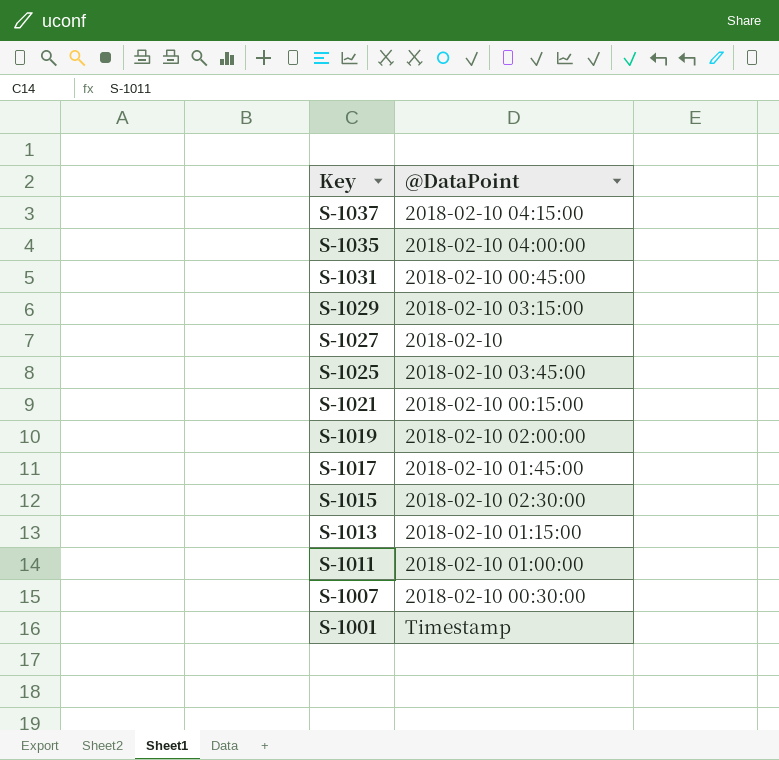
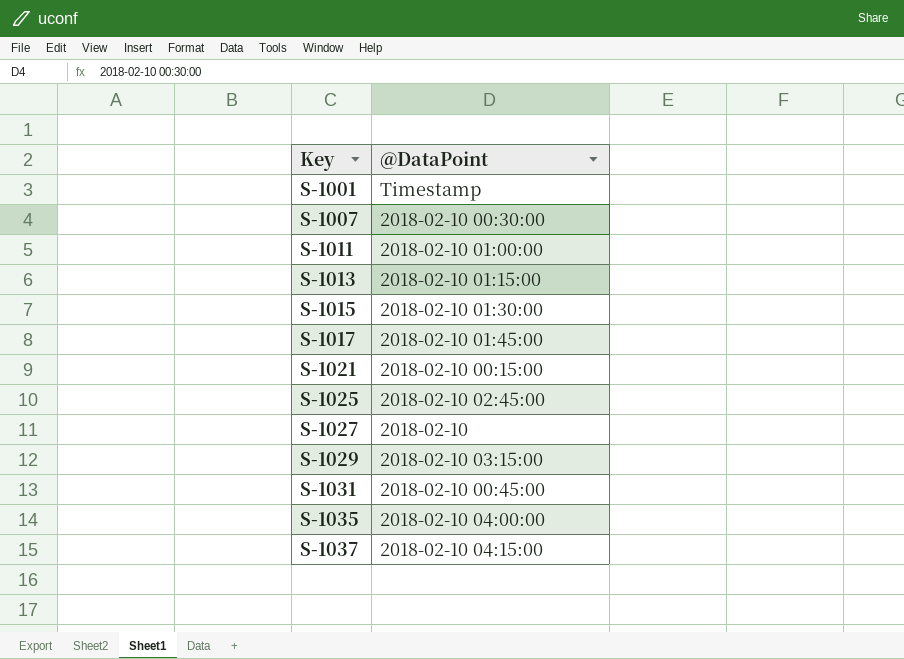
row order: Key descending -> Key ascending
row S-1019: 2018-02-10 02:00:00 -> none
S-1015 | @DataPoint: 2018-02-10 02:30:00 -> 2018-02-10 01:30:00
S-1025 | @DataPoint: 2018-02-10 03:45:00 -> 2018-02-10 02:45:00

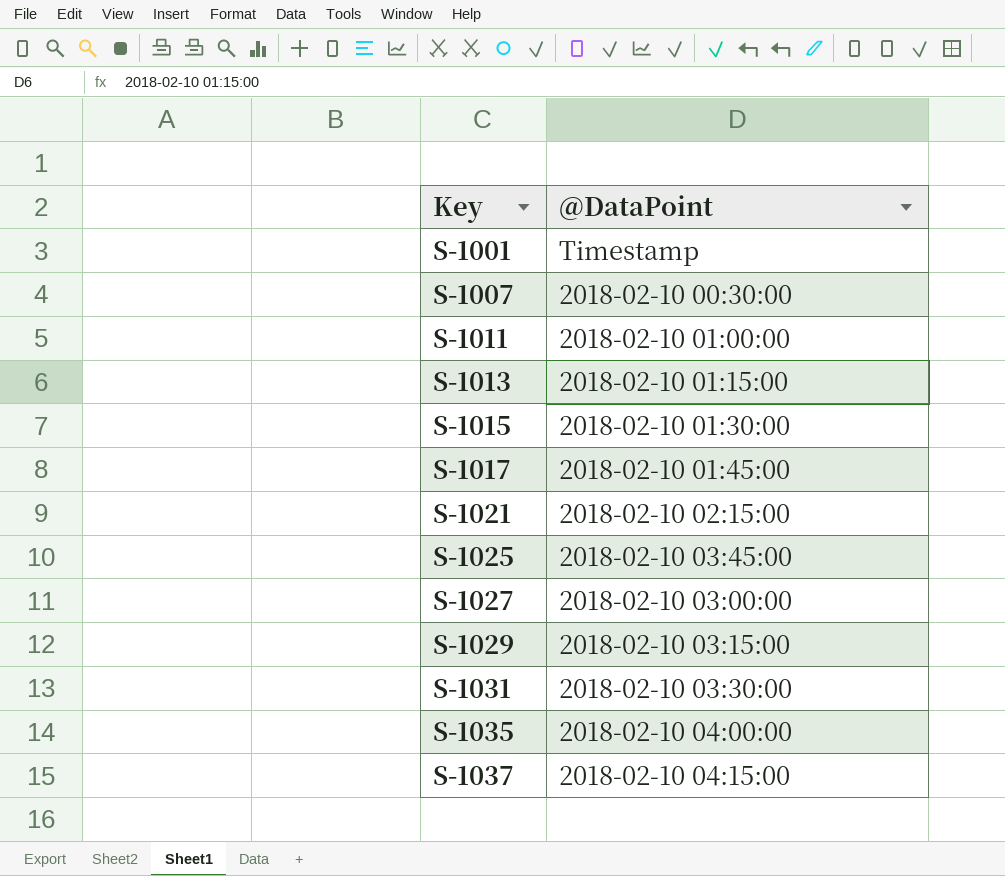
S-1021 | @DataPoint: 2018-02-10 00:15:00 -> 2018-02-10 02:15:00
S-1025 | @DataPoint: 2018-02-10 02:45:00 -> 2018-02-10 03:45:00
S-1027 | @DataPoint: 2018-02-10 -> 2018-02-10 03:00:00
S-1031 | @DataPoint: 2018-02-10 00:45:00 -> 2018-02-10 03:30:00

